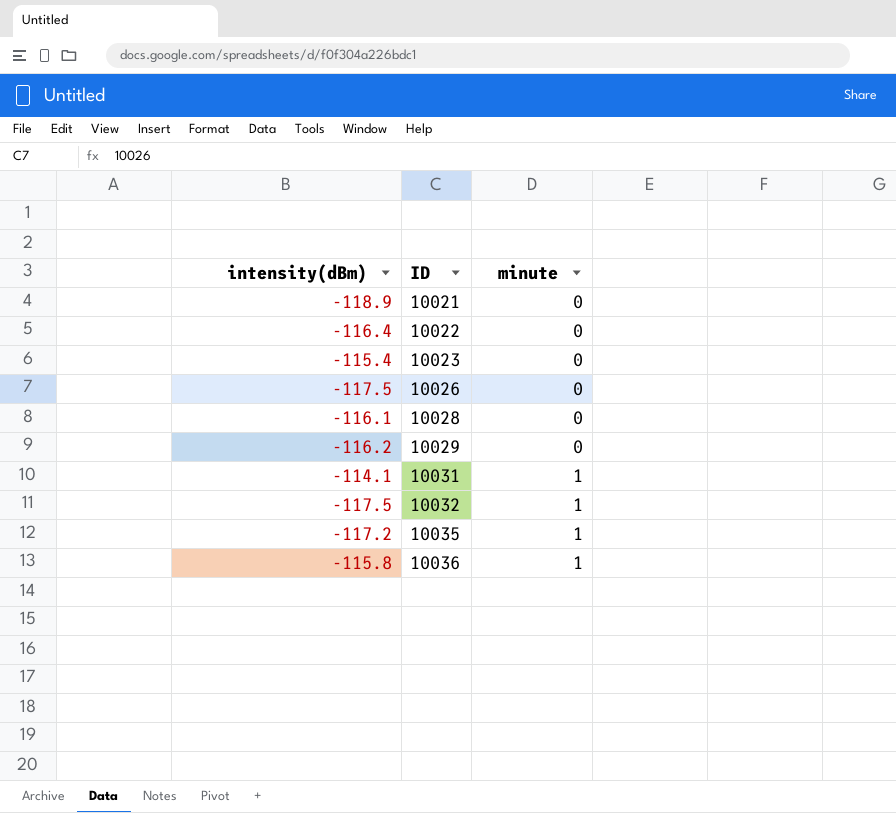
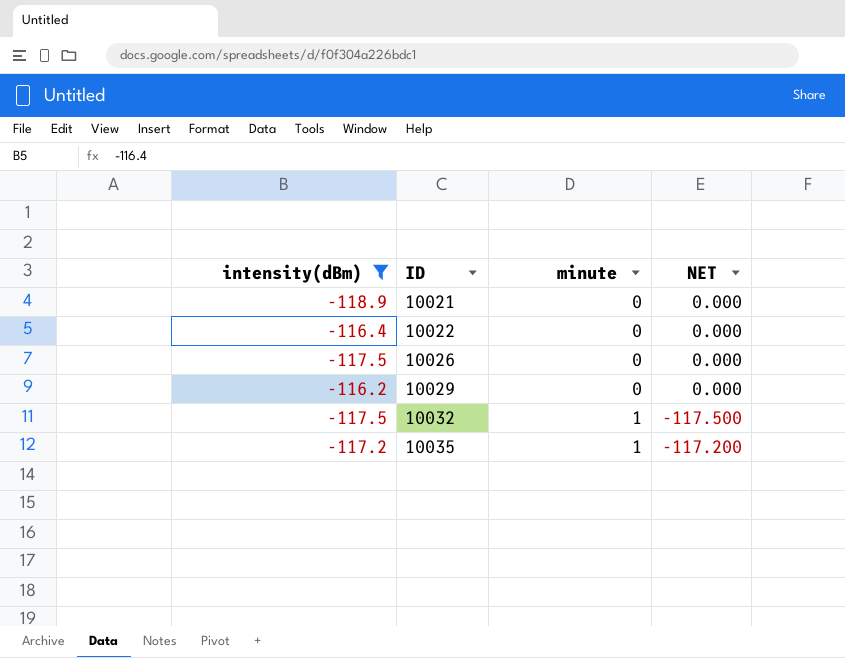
filter: none -> intensity(dBm) <= -116.2
column NET | formula: none -> [intensity(dBm)] * [minute]

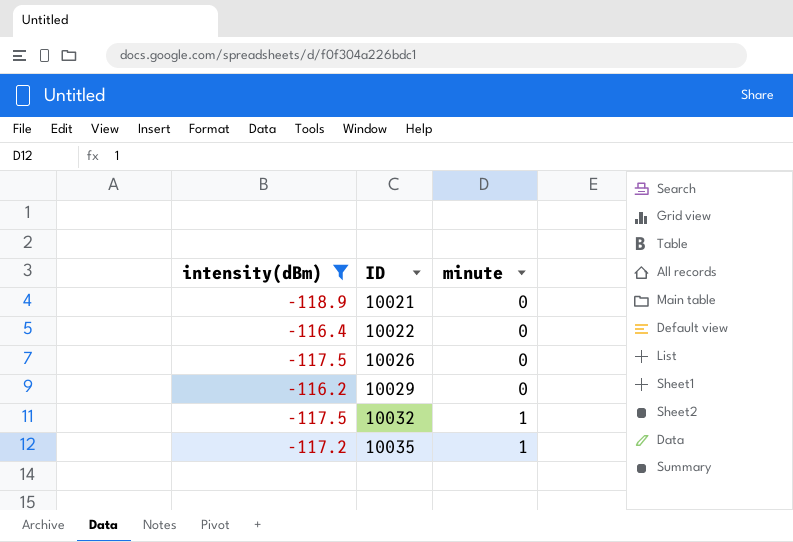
column NET | formula: [intensity(dBm)] * [minute] -> none

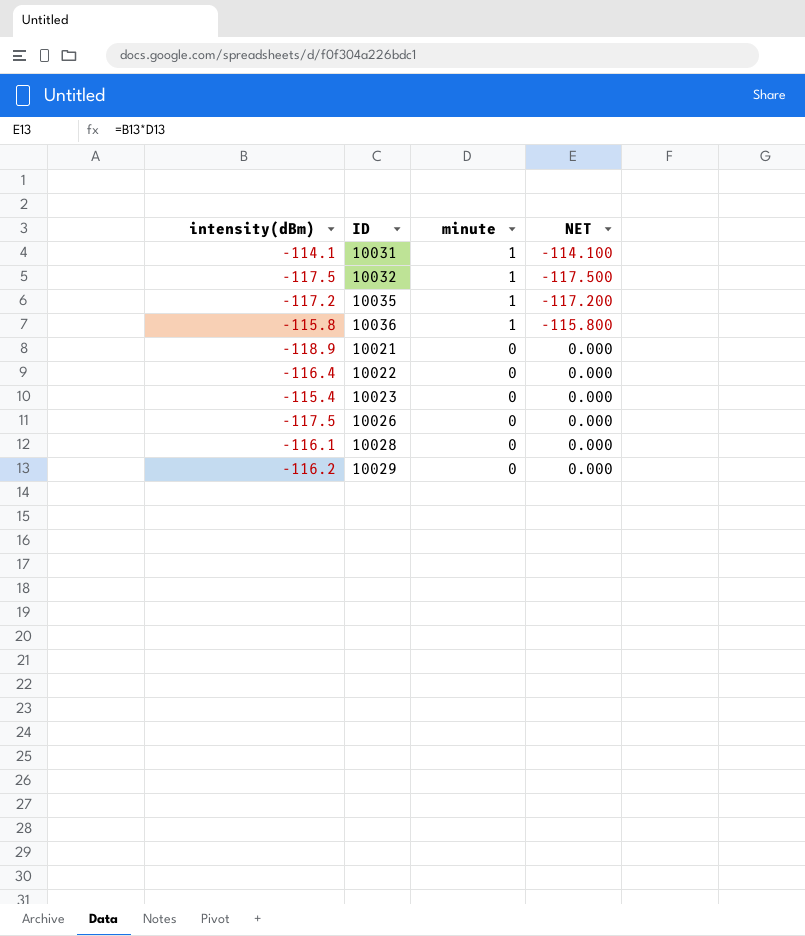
filter: intensity(dBm) <= -116.2 -> none
row order: ID ascending -> minute descending
column NET | formula: none -> [intensity(dBm)] * [minute]

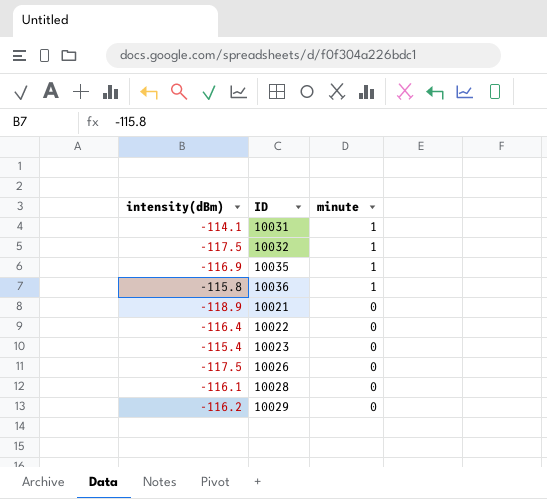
column NET | formula: [intensity(dBm)] * [minute] -> none
10035 | intensity(dBm): -117.2 -> -116.9

